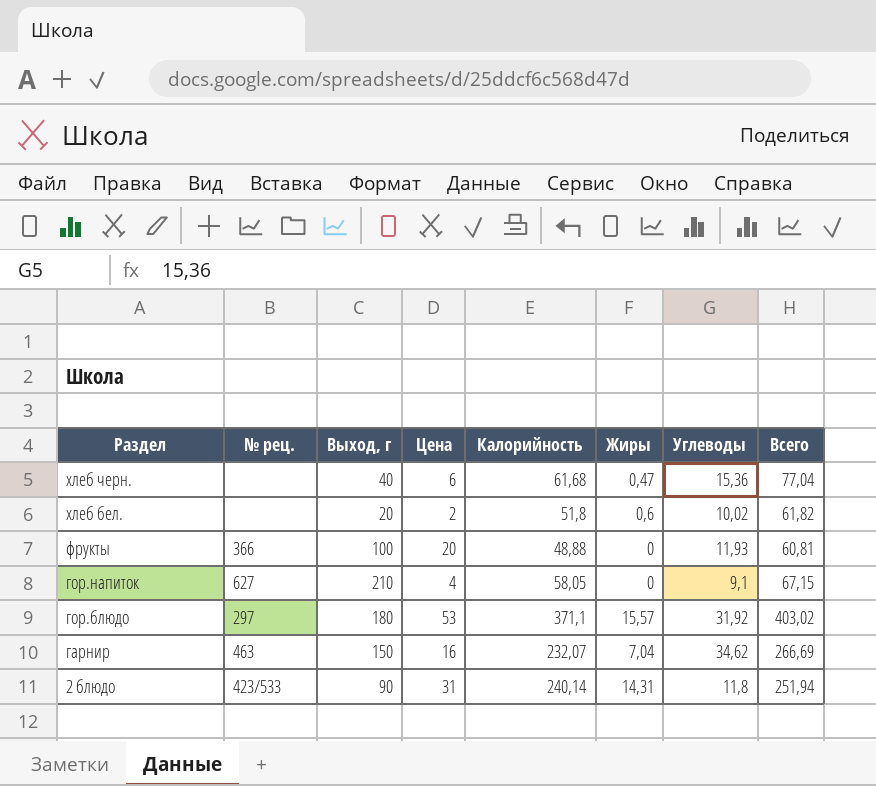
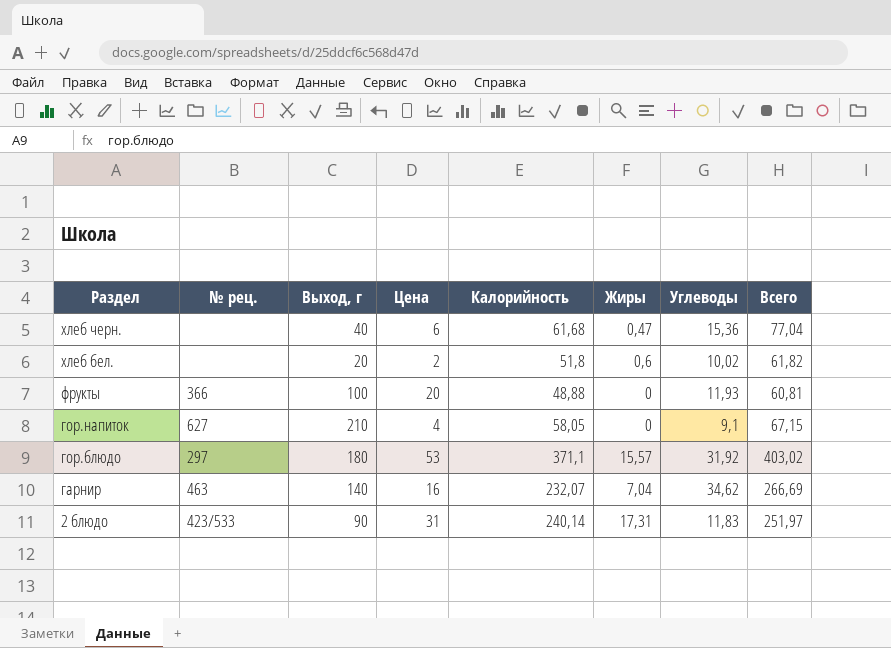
гарнир | Выход, г: 150 -> 140
2 блюдо | Жиры: 14,31 -> 17,31
2 блюдо | Углеводы: 11,8 -> 11,83
2 блюдо | Всего: 251,94 -> 251,97

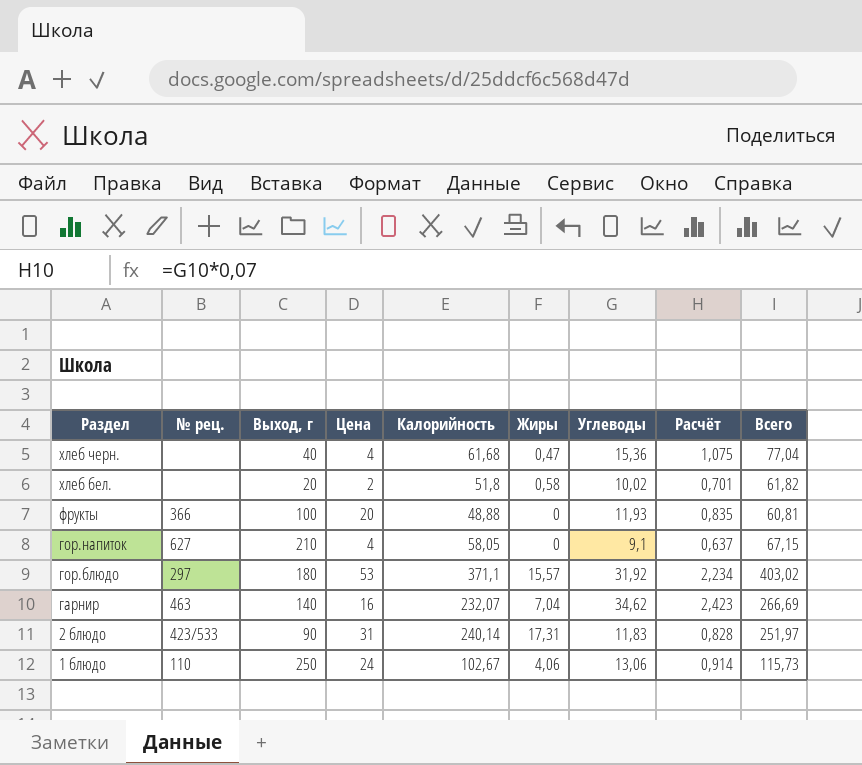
column Расчёт | formula: none -> [Углеводы] * 0,07
хлеб черн. | Цена: 6 -> 4
хлеб бел. | Жиры: 0,6 -> 0,58
row 1 блюдо: none -> 110 | 250 | 24 | 102,67 | 4,06 | 13,06 | 0,914 | 115,73

